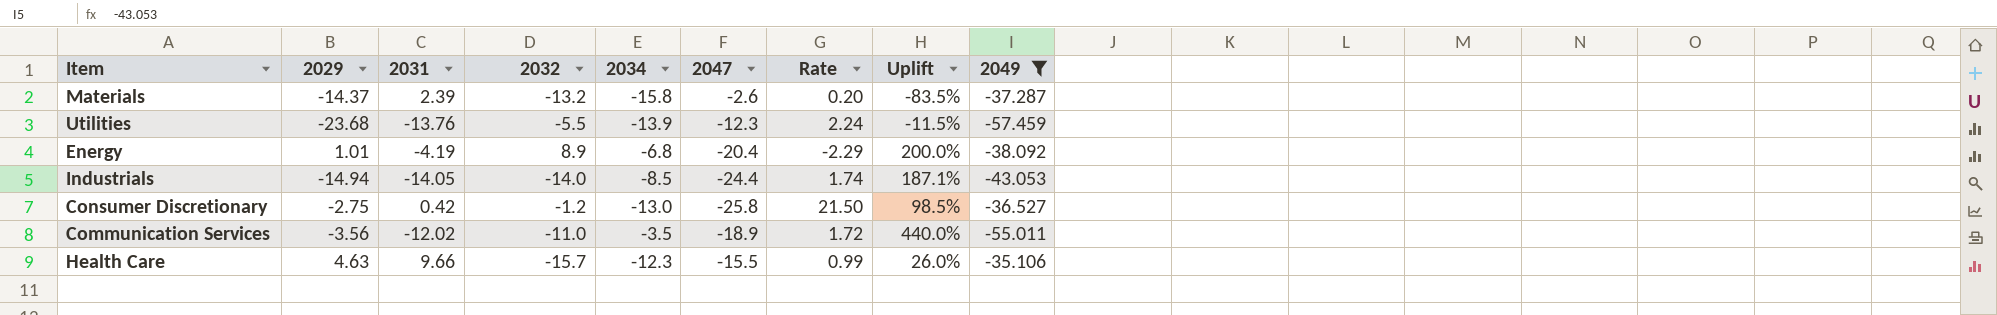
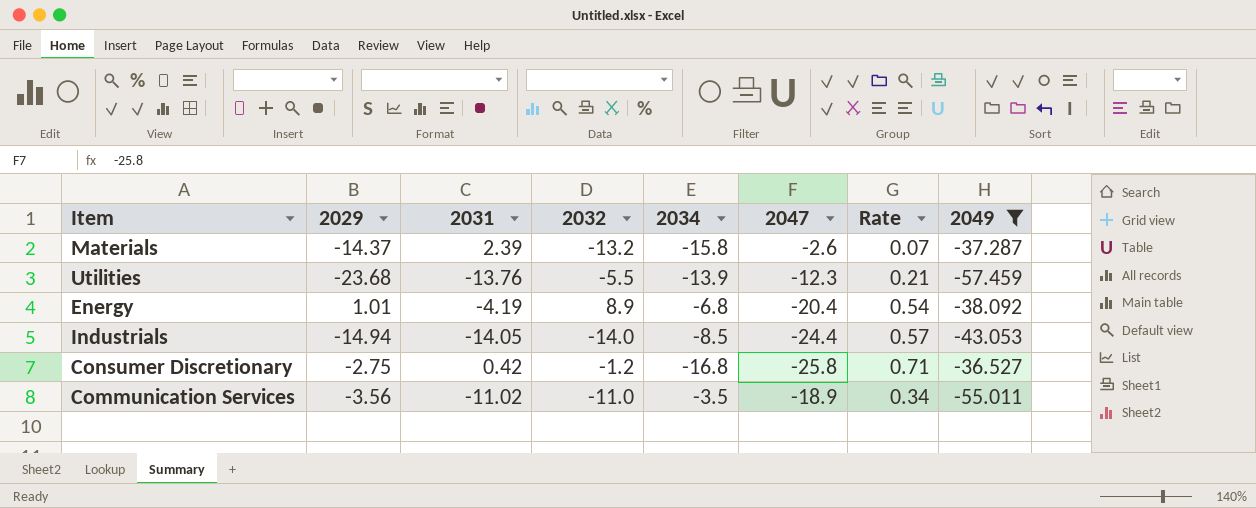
column Uplift | formula: ([2047] - [2034]) / [2034] -> none
column Rate | formula: [2047] / [2032] -> [2047] / [2049]
row Health Care: 4.63 | 9.66 | -15.7 | -12.3 | -15.5 | 0.99 | 26.0% | -35.106 -> none
Consumer Discretionary | 2034: -13.0 -> -16.8
Communication Services | 2031: -12.02 -> -11.02

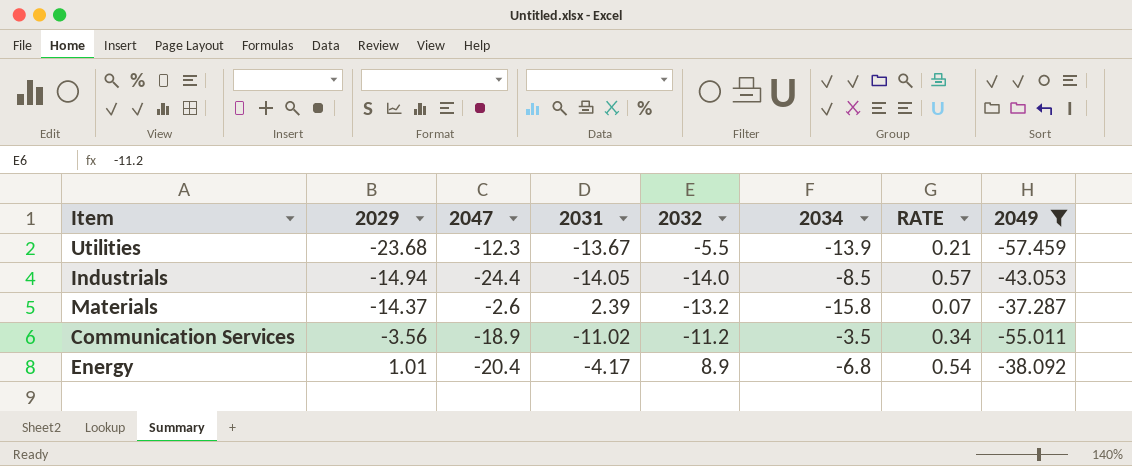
row order: none -> 2029 ascending
column 2047 | position: 6 -> 3
column name: Rate -> RATE
row Consumer Discretionary: -2.75 | 0.42 | -1.2 | -16.8 | -25.8 | 0.71 | -36.527 -> none
Utilities | 2031: -13.76 -> -13.67
Communication Services | 2032: -11.0 -> -11.2
Energy | 2031: -4.19 -> -4.17

